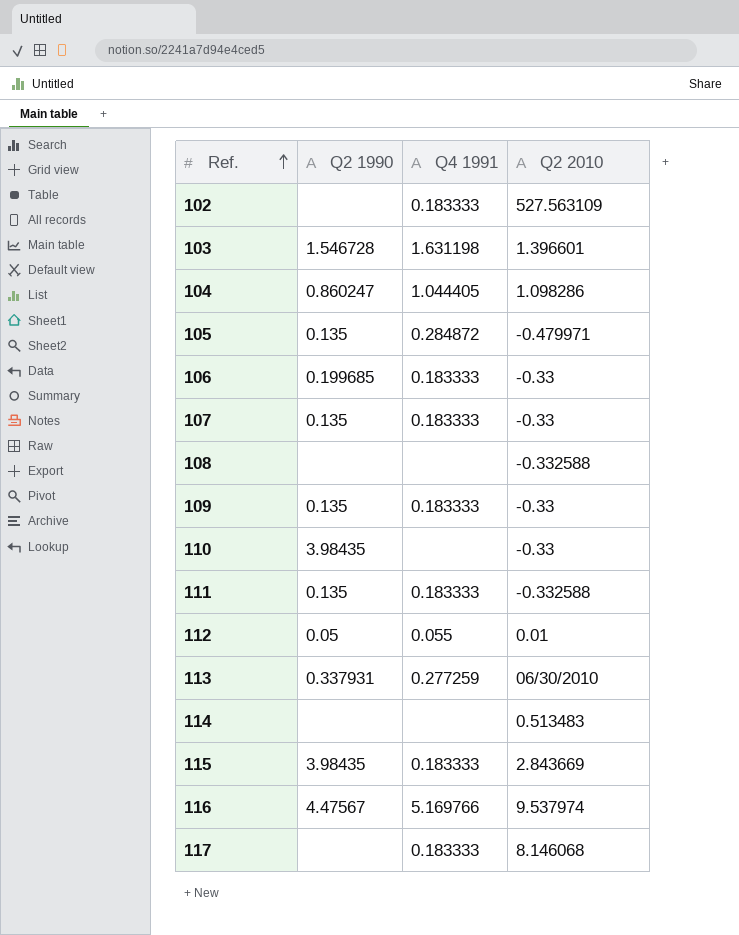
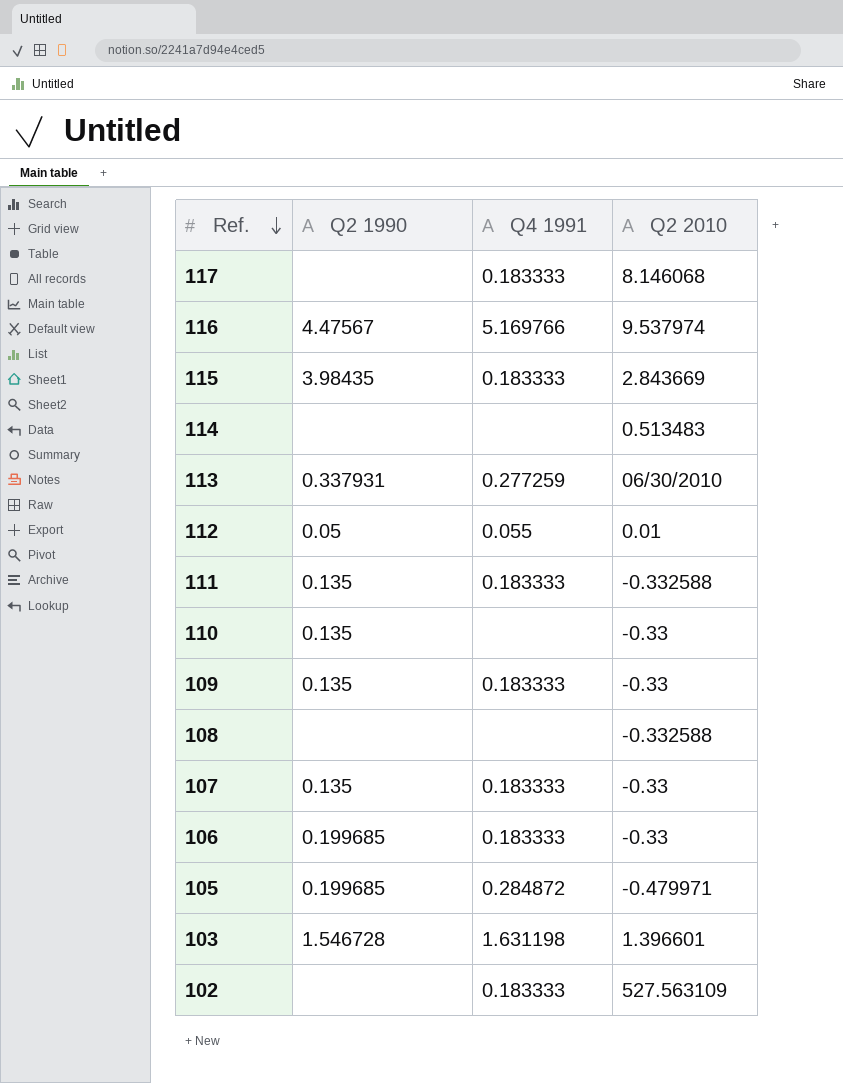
row order: Ref. ascending -> Ref. descending
row 104: 0.860247 | 1.044405 | 1.098286 -> none
110 | Q2 1990: 3.98435 -> 0.135
105 | Q2 1990: 0.135 -> 0.199685

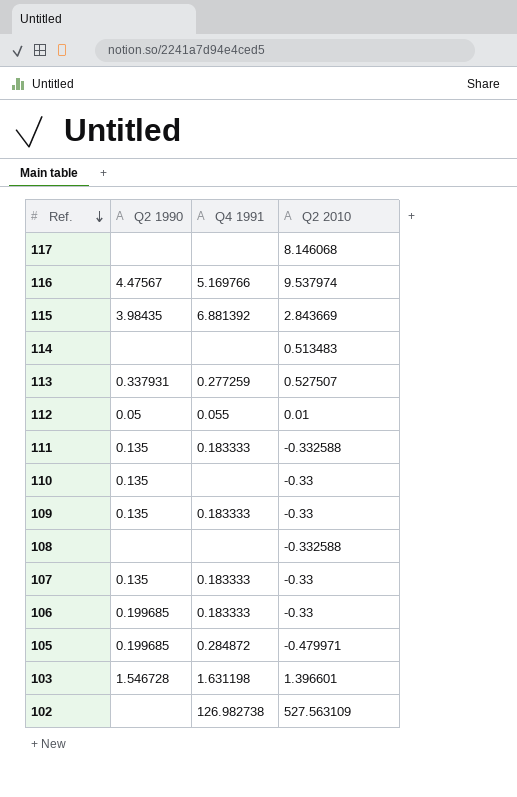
117 | Q4 1991: 0.183333 -> none
115 | Q4 1991: 0.183333 -> 6.881392
113 | Q2 2010: 06/30/2010 -> 0.527507
102 | Q4 1991: 0.183333 -> 126.982738

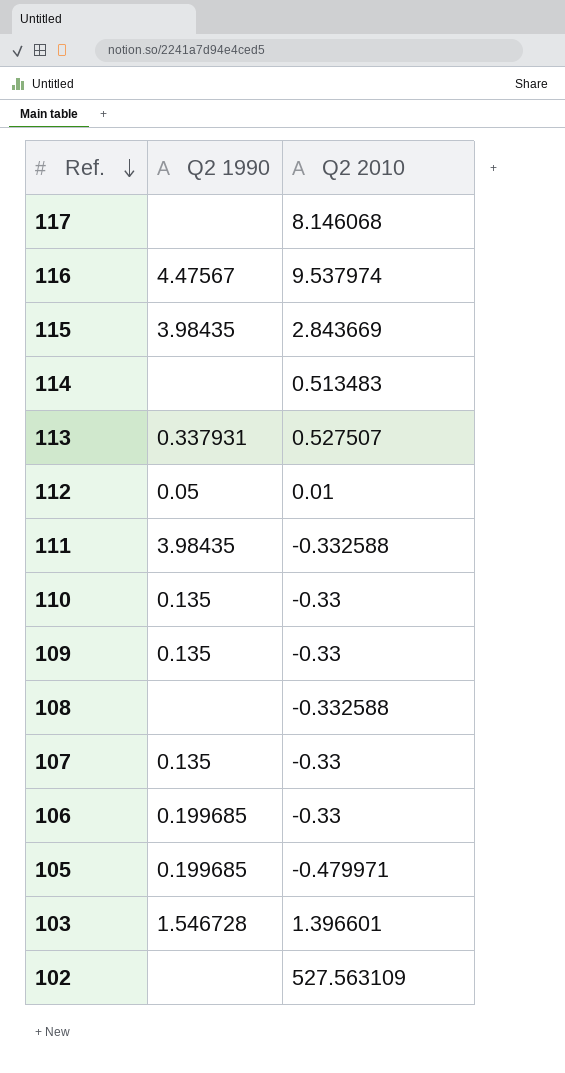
column Q4 1991 | position: 3 -> none
111 | Q2 1990: 0.135 -> 3.98435

